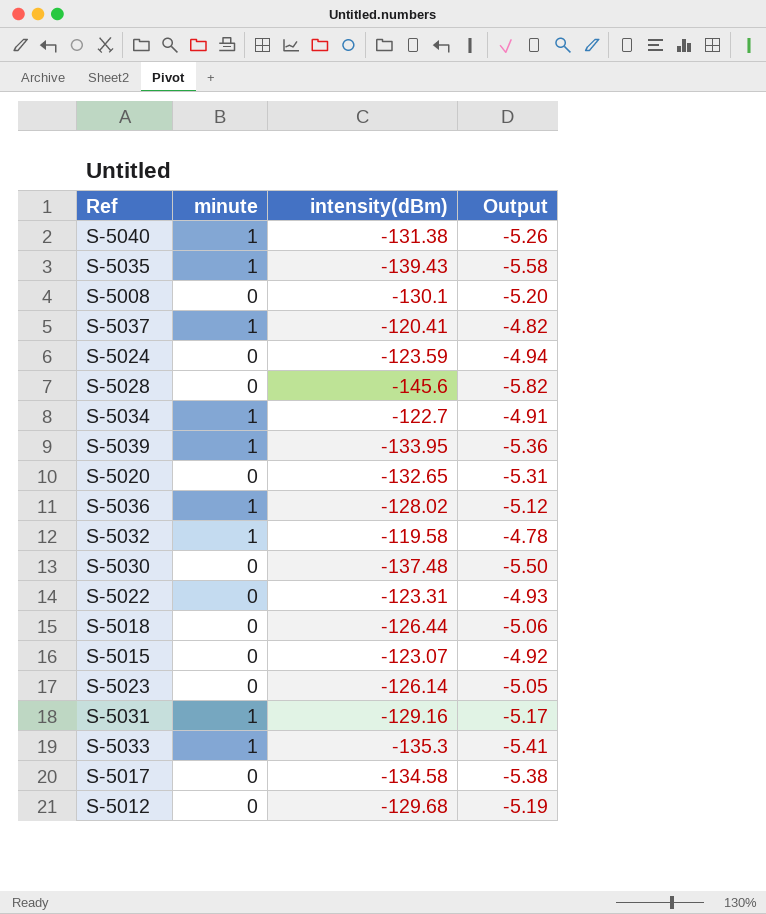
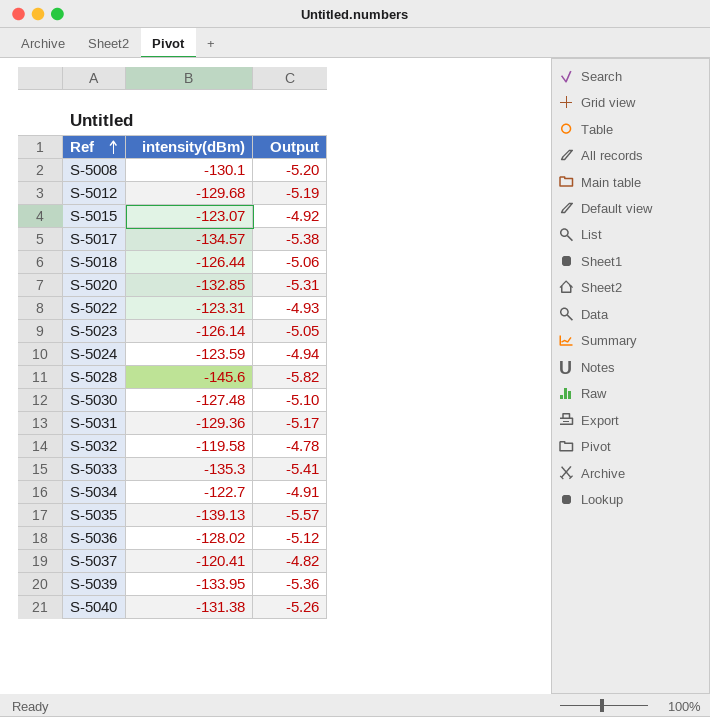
row order: none -> Ref ascending
column minute | position: 2 -> none
S-5017 | intensity(dBm): -134.58 -> -134.57
S-5020 | intensity(dBm): -132.65 -> -132.85
S-5030 | intensity(dBm): -137.48 -> -127.48
S-5030 | Output: -5.50 -> -5.10
S-5031 | intensity(dBm): -129.16 -> -129.36
S-5035 | intensity(dBm): -139.43 -> -139.13
S-5035 | Output: -5.58 -> -5.57

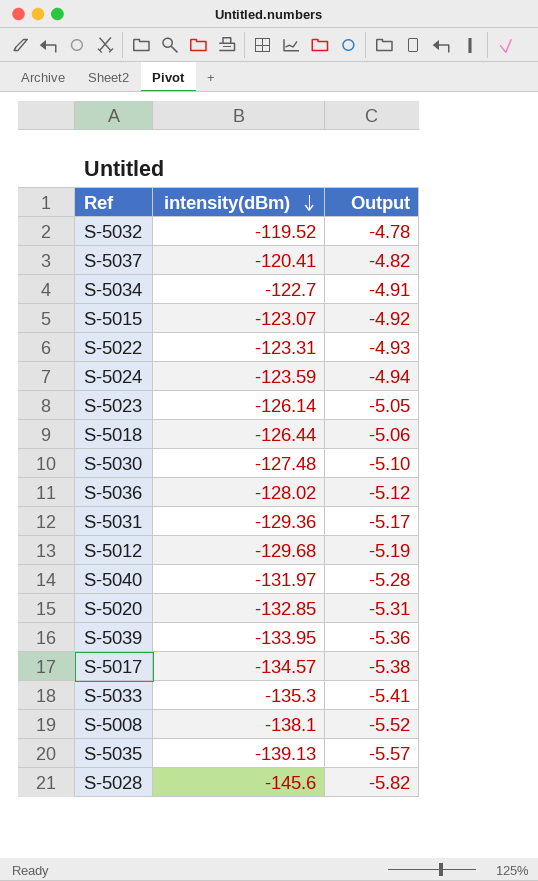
row order: Ref ascending -> intensity(dBm) descending
S-5032 | intensity(dBm): -119.58 -> -119.52
S-5040 | intensity(dBm): -131.38 -> -131.97
S-5040 | Output: -5.26 -> -5.28
S-5008 | intensity(dBm): -130.1 -> -138.1
S-5008 | Output: -5.20 -> -5.52

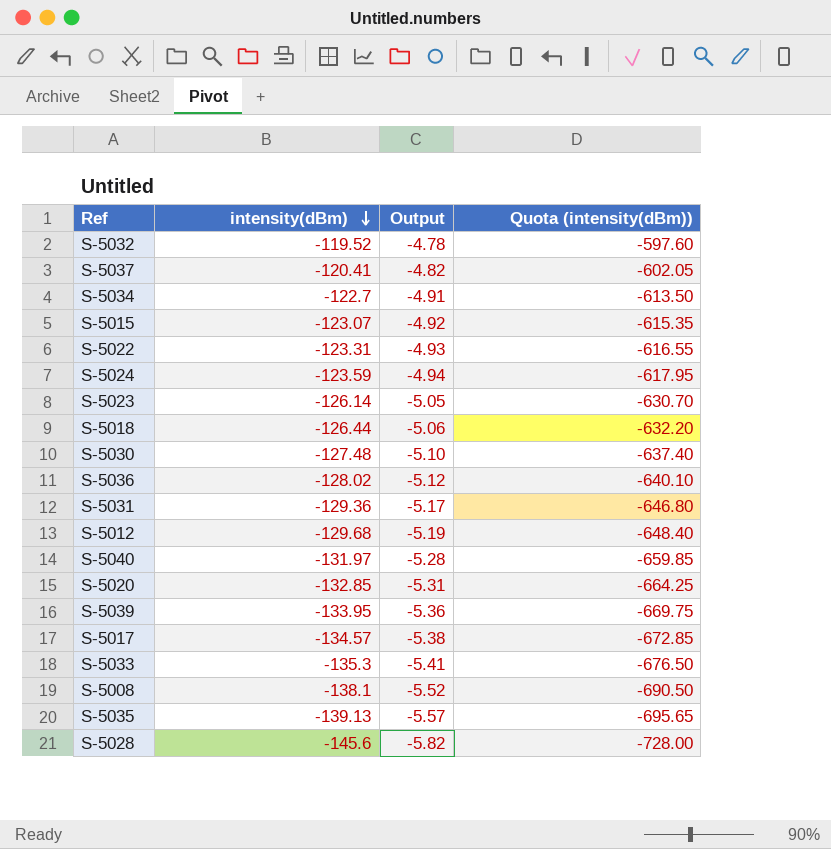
column Quota (intensity(dBm)) | formula: none -> [intensity(dBm)] * 5

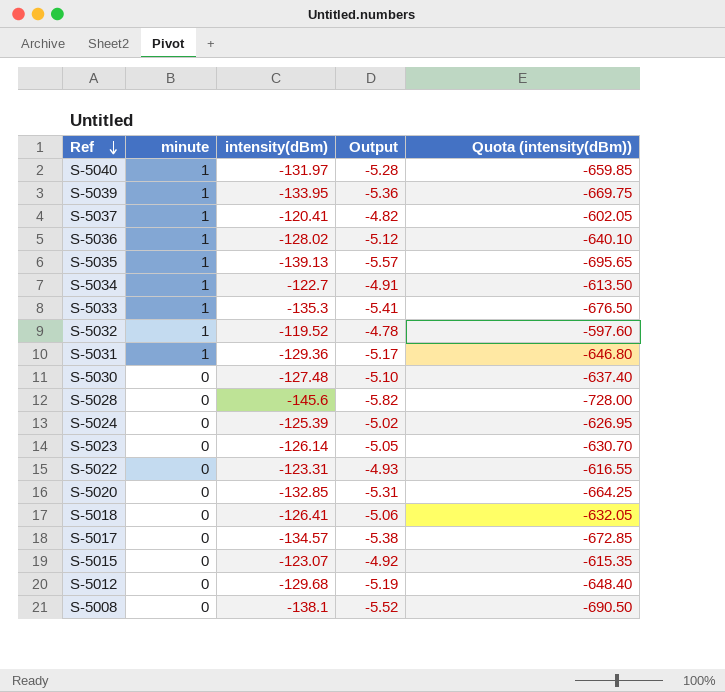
row order: intensity(dBm) descending -> Ref descending
column minute | position: none -> 2
S-5024 | intensity(dBm): -123.59 -> -125.39
S-5024 | Output: -4.94 -> -5.02
S-5024 | Quota (intensity(dBm)): -617.95 -> -626.95
S-5018 | intensity(dBm): -126.44 -> -126.41
S-5018 | Quota (intensity(dBm)): -632.20 -> -632.05

